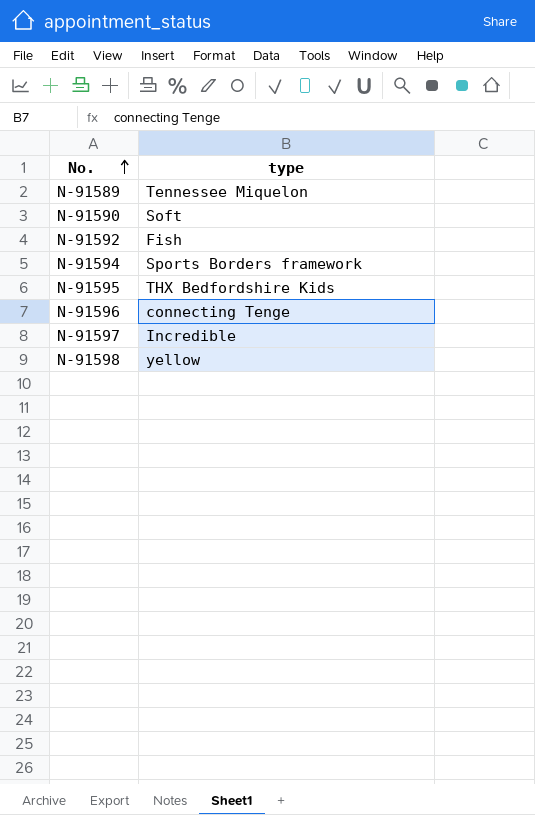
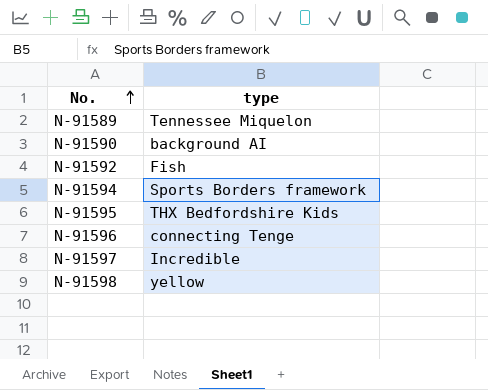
N-91590 | type: Soft -> background AI

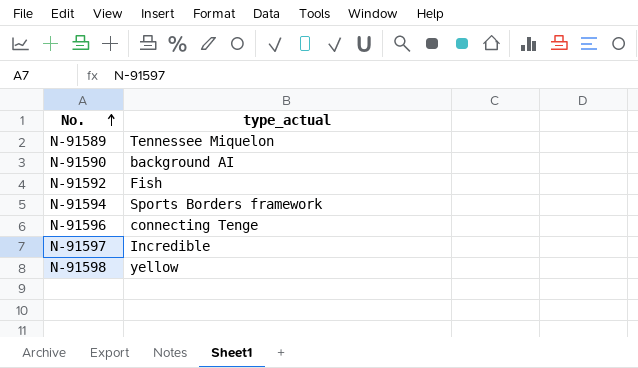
column name: type -> type_actual
row N-91595: THX Bedfordshire Kids -> none

